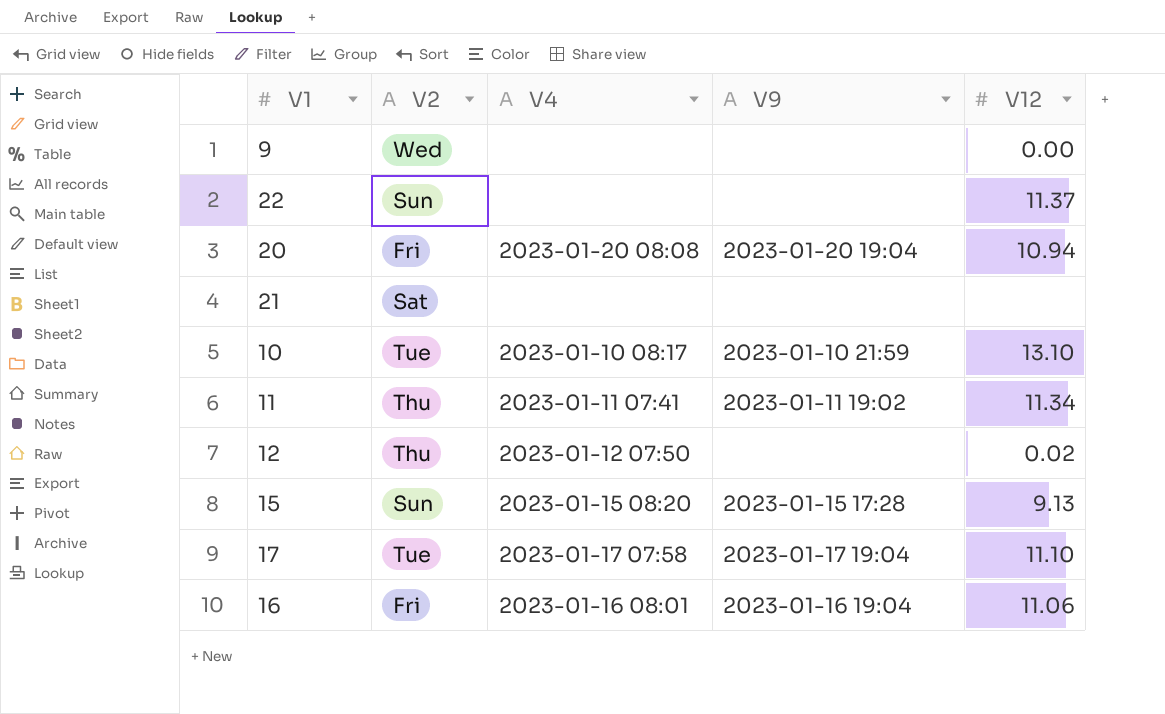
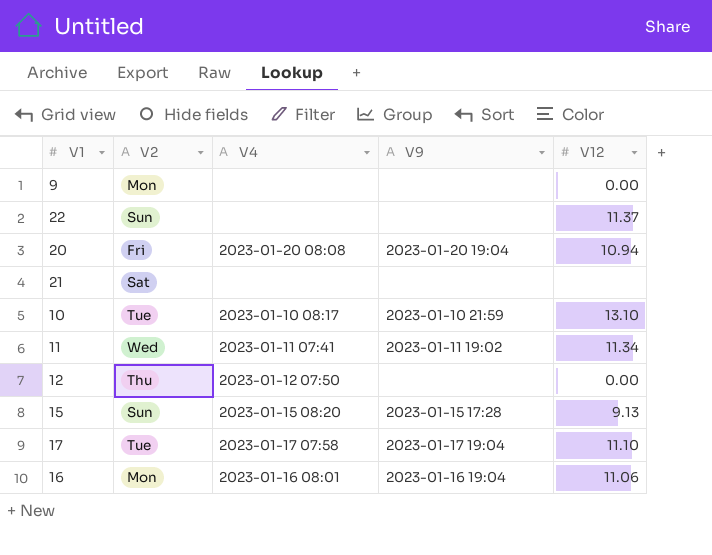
9 | V2: Wed -> Mon
11 | V2: Thu -> Wed
12 | V12: 0.02 -> 0.00
16 | V2: Fri -> Mon

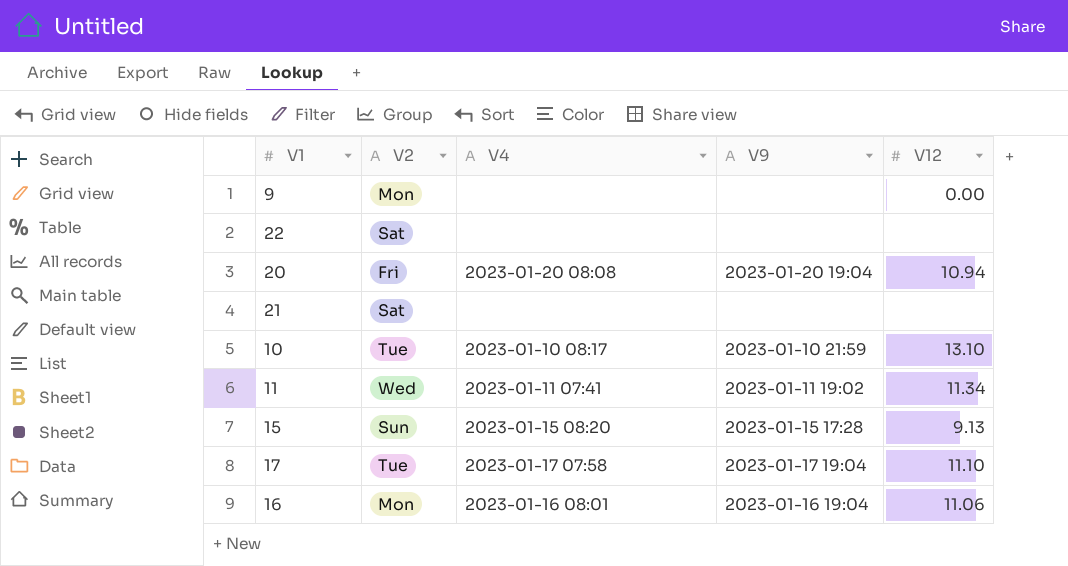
row 12: Thu | 2023-01-12 07:50 | none | 0.00 -> none
22 | V2: Sun -> Sat
22 | V12: 11.37 -> none

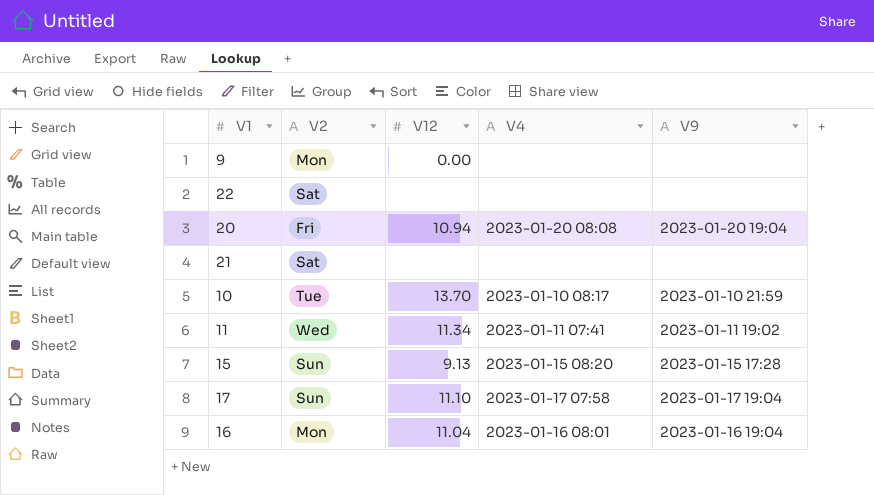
column V12 | position: 5 -> 3
10 | V12: 13.10 -> 13.70
17 | V2: Tue -> Sun
16 | V12: 11.06 -> 11.04

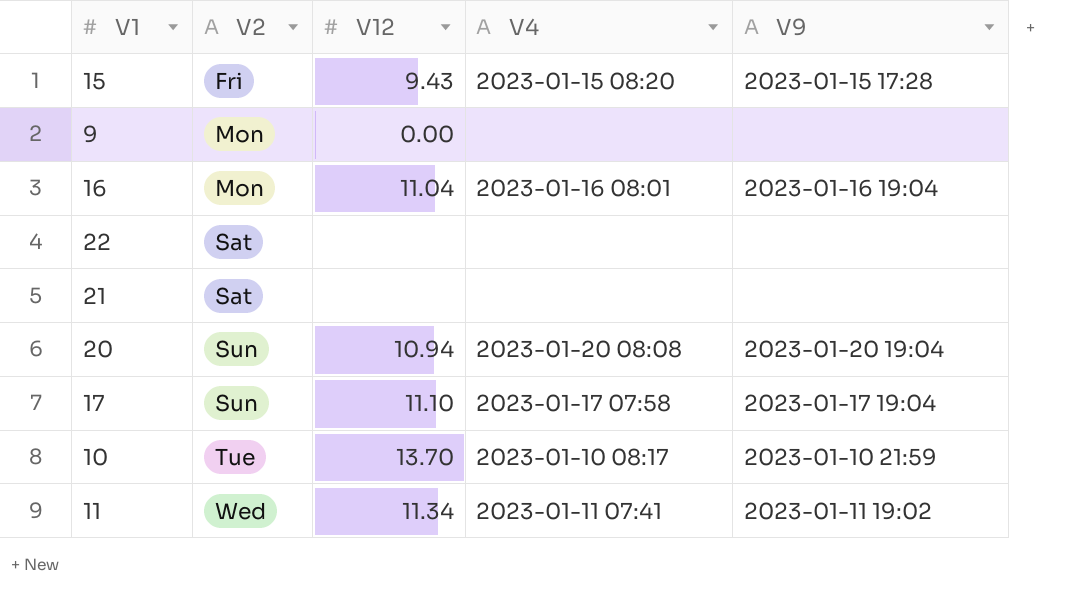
row order: none -> V2 ascending
15 | V2: Sun -> Fri
15 | V12: 9.13 -> 9.43
20 | V2: Fri -> Sun

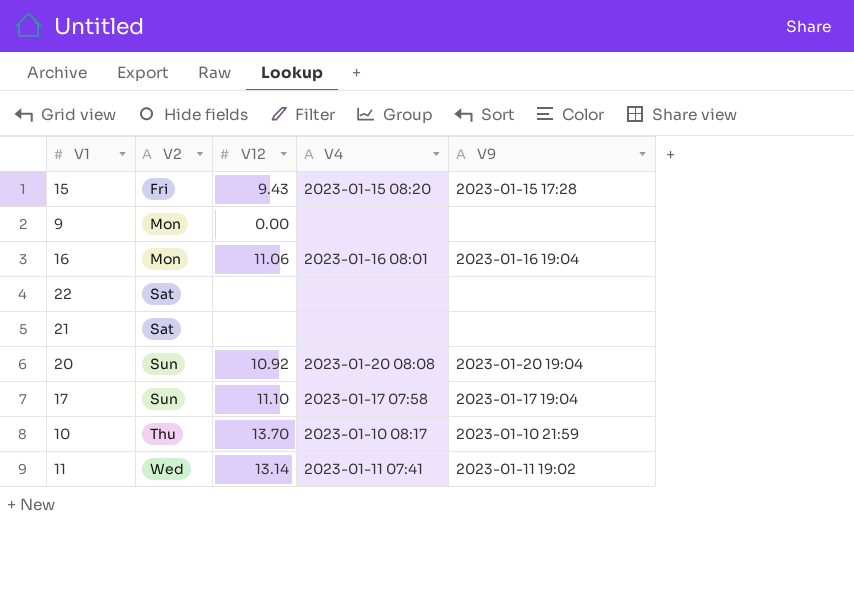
16 | V12: 11.04 -> 11.06
20 | V12: 10.94 -> 10.92
10 | V2: Tue -> Thu
11 | V12: 11.34 -> 13.14

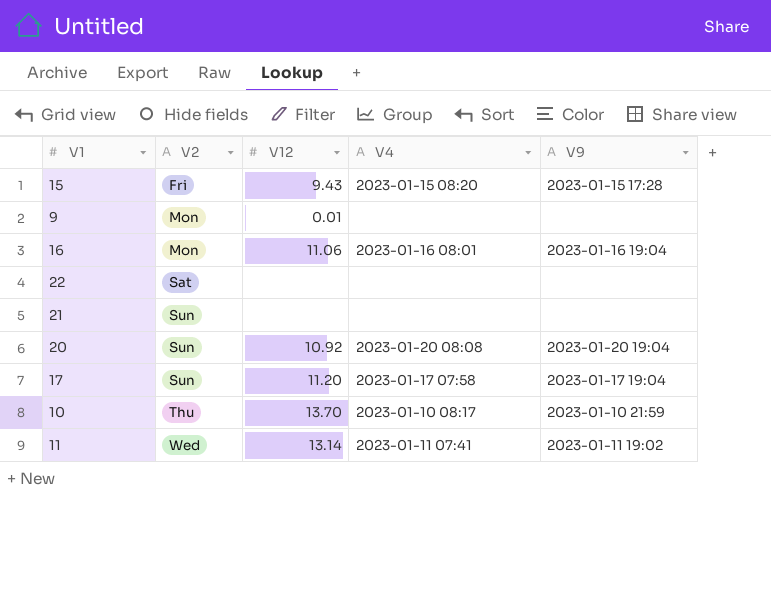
9 | V12: 0.00 -> 0.01
21 | V2: Sat -> Sun
17 | V12: 11.10 -> 11.20

